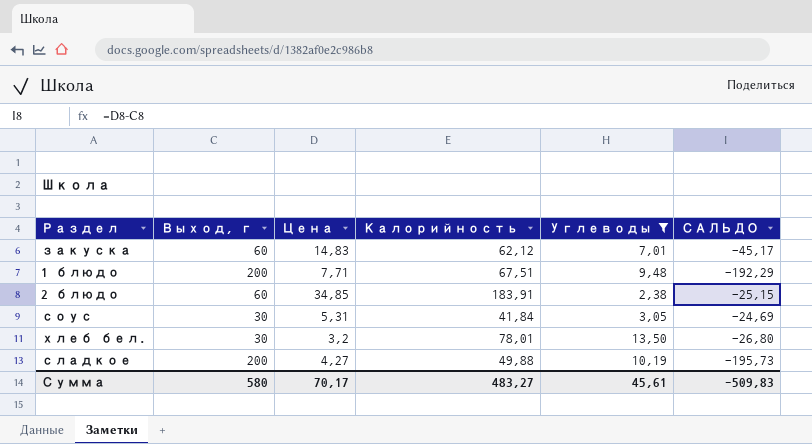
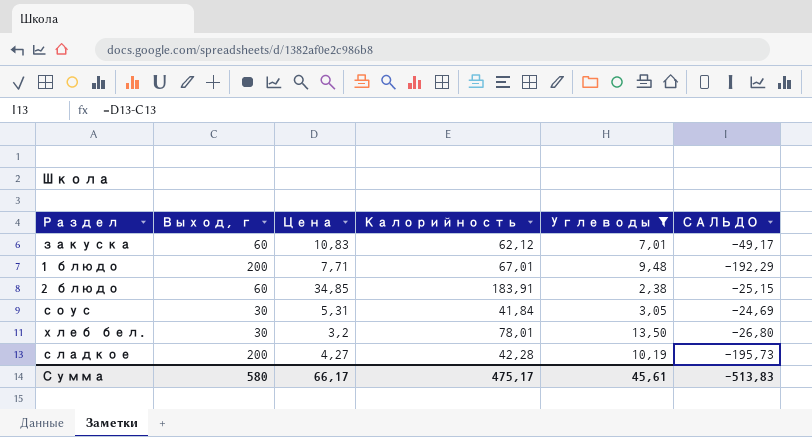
закуска | Цена: 14,83 -> 10,83
закуска | САЛЬДО: -45,17 -> -49,17
1 блюдо | Калорийность: 67,51 -> 67,01
сладкое | Калорийность: 49,88 -> 42,28
Сумма | Цена: 70,17 -> 66,17
Сумма | Калорийность: 483,27 -> 475,17
Сумма | САЛЬДО: -509,83 -> -513,83

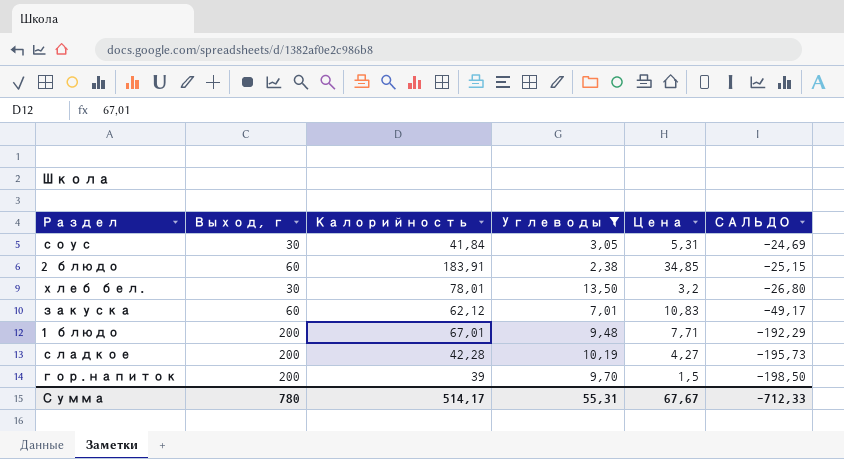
row order: none -> САЛЬДО descending
column Цена | position: 3 -> 5
row гор.напиток: none -> 200 | 39 | 9,70 | 1,5 | -198,50
Сумма | Выход, г: 580 -> 780
Сумма | Калорийность: 475,17 -> 514,17
Сумма | Углеводы: 45,61 -> 55,31
Сумма | Цена: 66,17 -> 67,67
Сумма | САЛЬДО: -513,83 -> -712,33

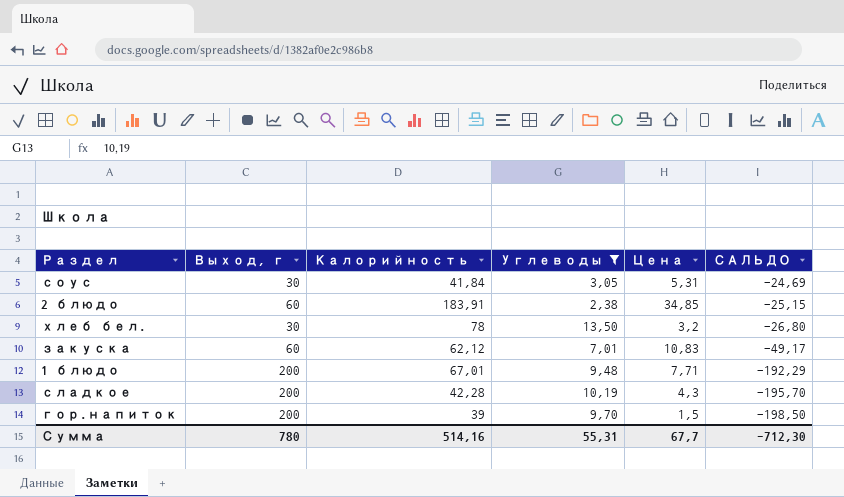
хлеб бел. | Калорийность: 78,01 -> 78
сладкое | Цена: 4,27 -> 4,3
сладкое | САЛЬДО: -195,73 -> -195,70
Сумма | Калорийность: 514,17 -> 514,16
Сумма | Цена: 67,67 -> 67,7
Сумма | САЛЬДО: -712,33 -> -712,30

